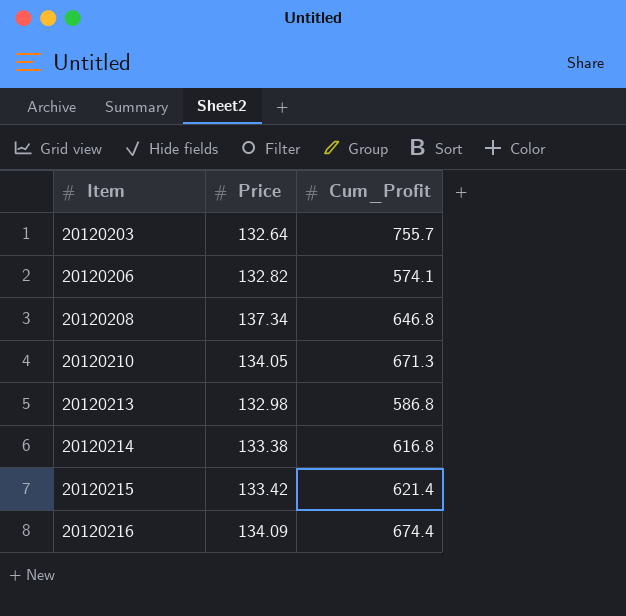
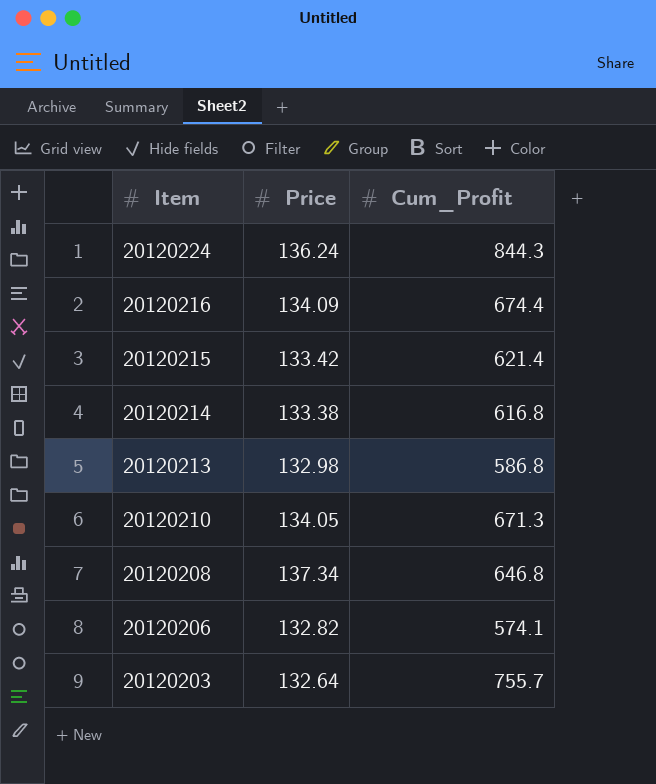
row order: Item ascending -> Item descending
row 20120224: none -> 136.24 | 844.3

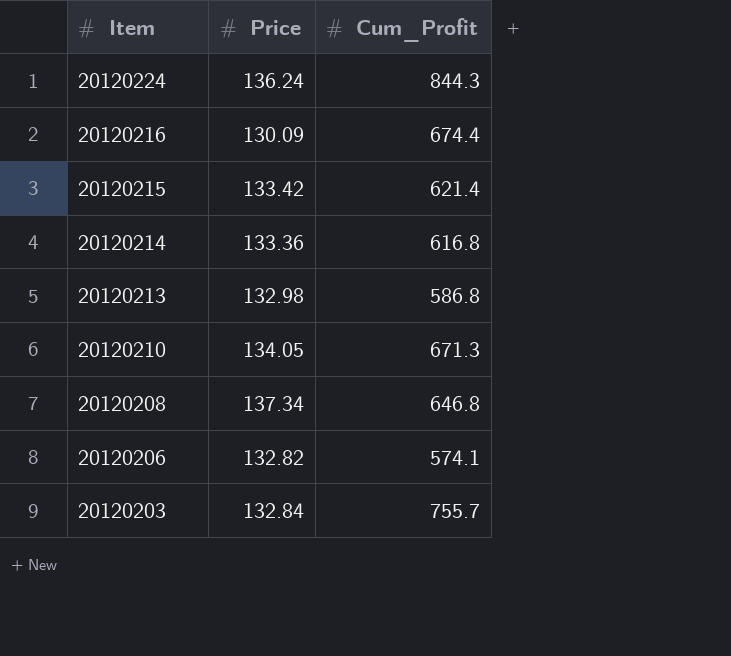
20120216 | Price: 134.09 -> 130.09
20120214 | Price: 133.38 -> 133.36
20120203 | Price: 132.64 -> 132.84

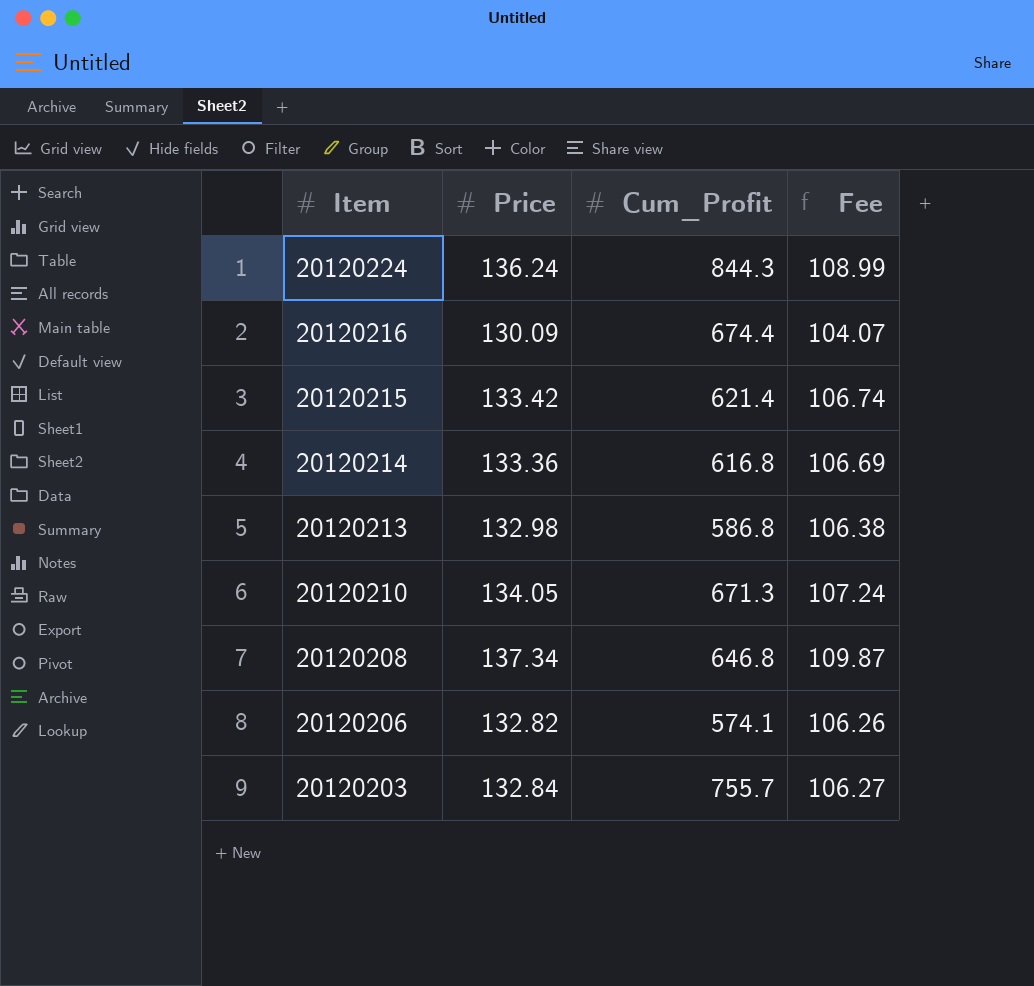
column Fee | formula: none -> [Price] * 0.8

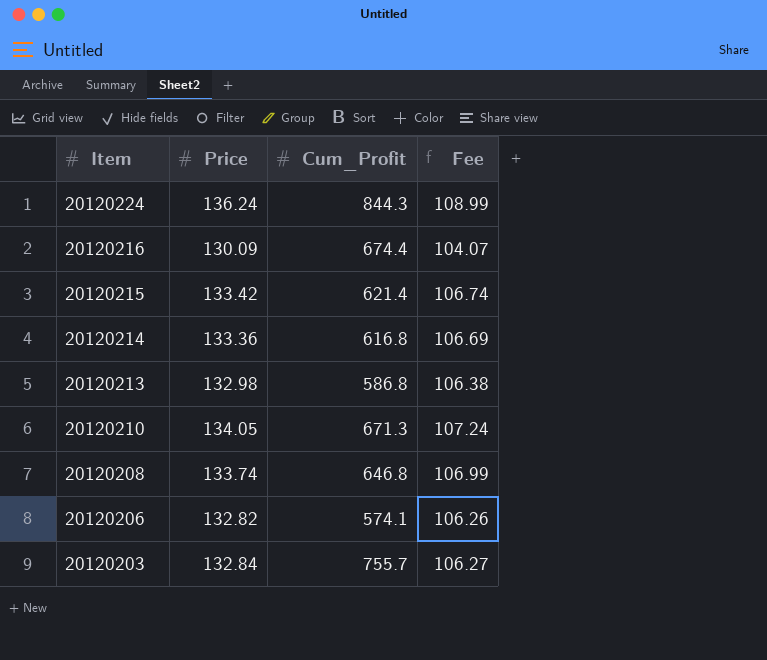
20120208 | Price: 137.34 -> 133.74
20120208 | Fee: 109.87 -> 106.99

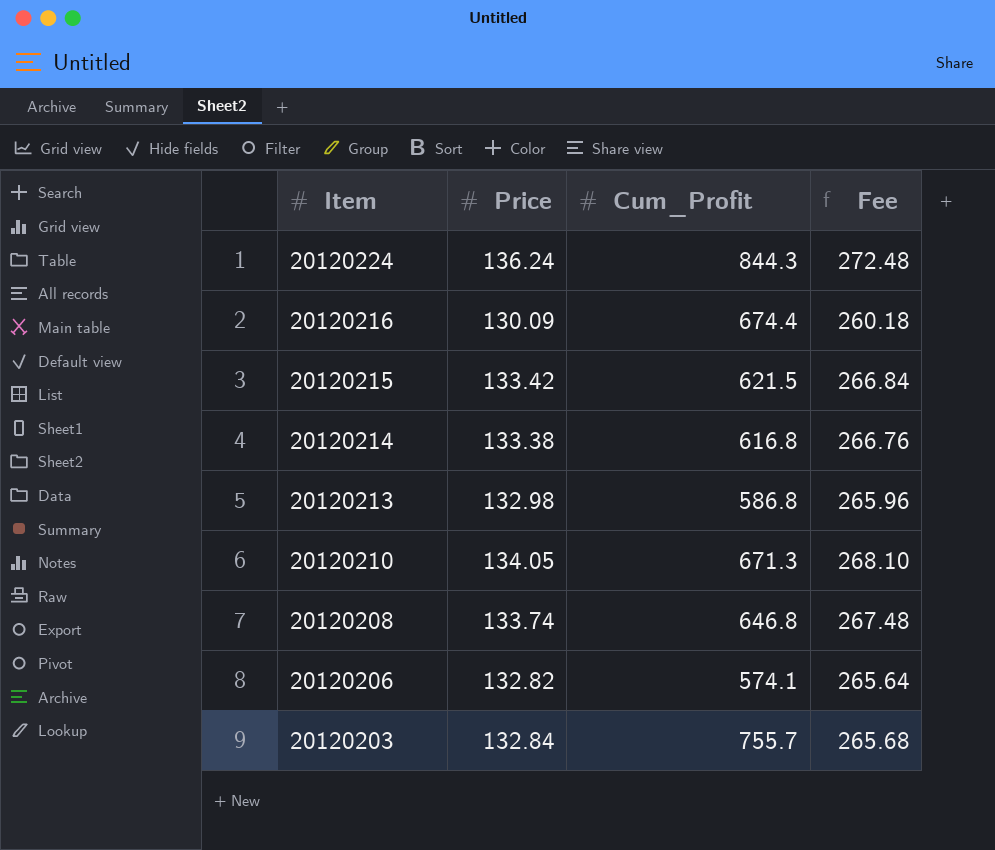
column Fee | formula: [Price] * 0.8 -> [Price] * 2
20120215 | Cum_Profit: 621.4 -> 621.5
20120214 | Price: 133.36 -> 133.38

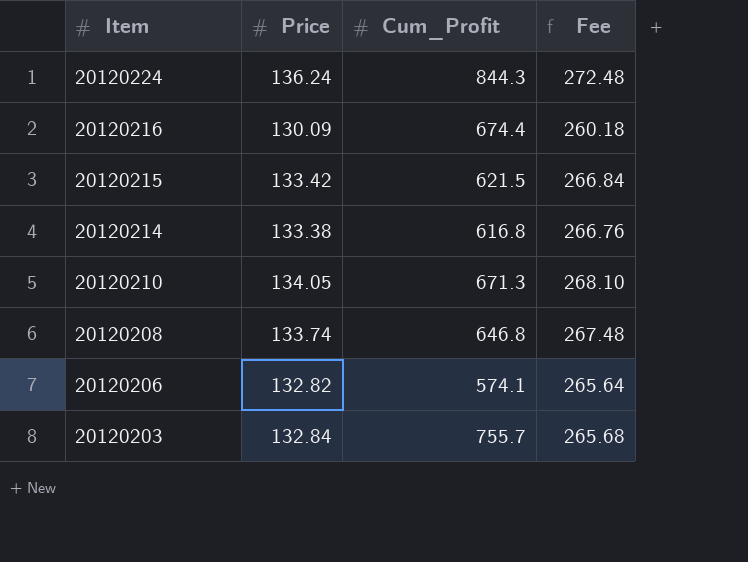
row 20120213: 132.98 | 586.8 | 265.96 -> none

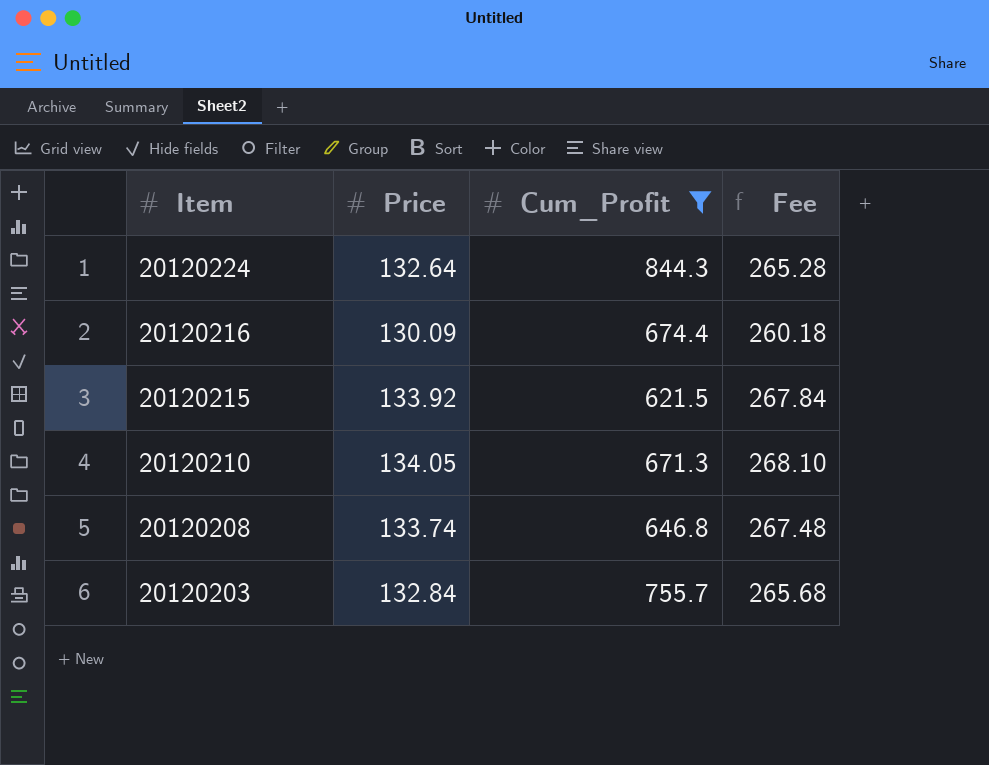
filter: none -> Cum_Profit >= 621.5
20120224 | Price: 136.24 -> 132.64
20120224 | Fee: 272.48 -> 265.28
20120215 | Price: 133.42 -> 133.92
20120215 | Fee: 266.84 -> 267.84

